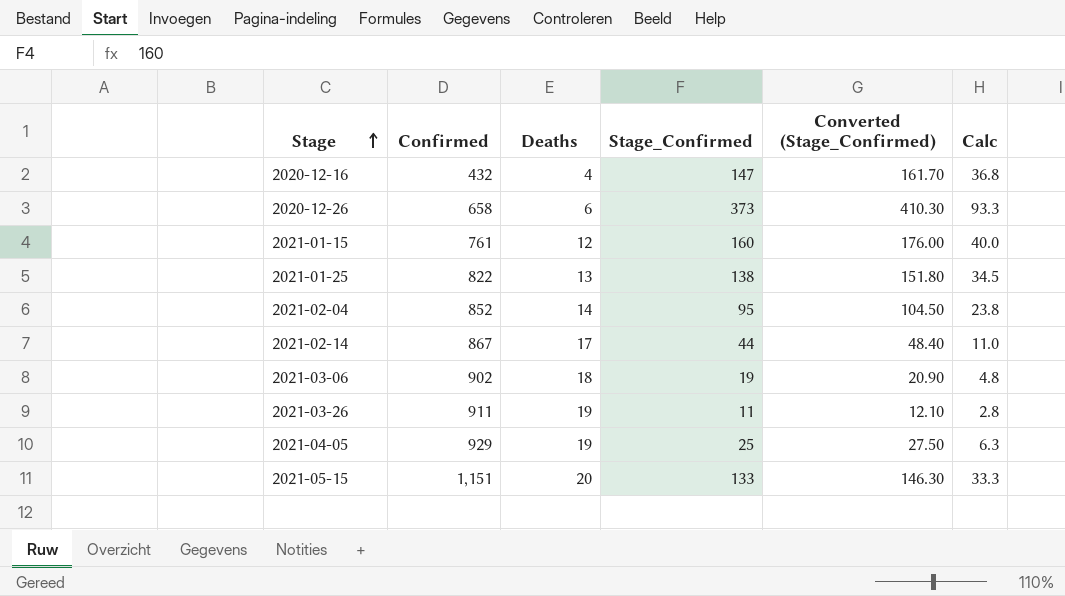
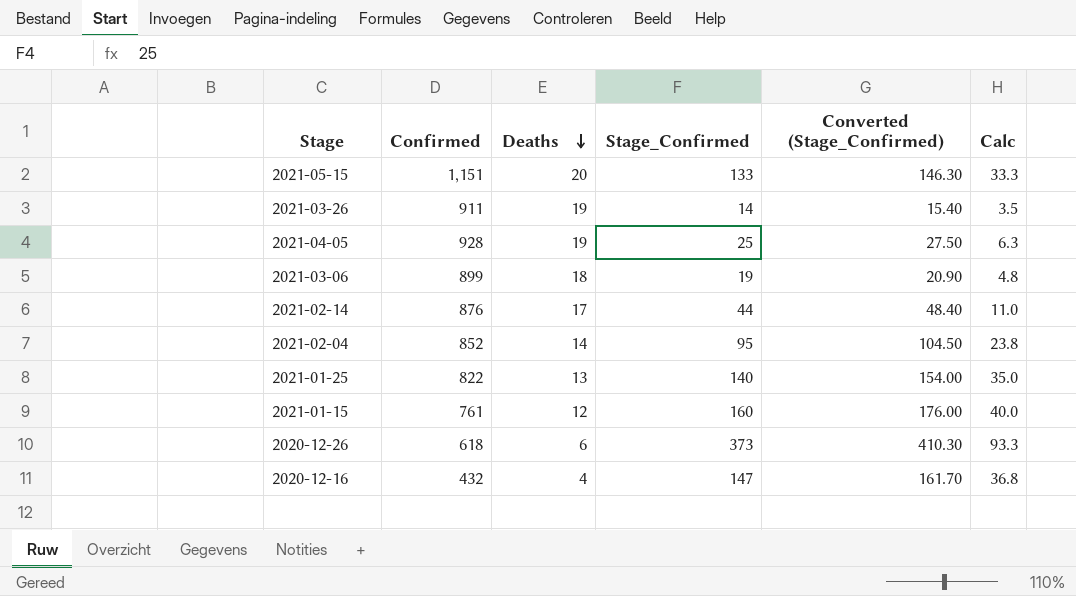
row order: Stage ascending -> Deaths descending
2021-03-26 | Stage_Confirmed: 11 -> 14
2021-03-26 | Converted (Stage_Confirmed): 12.10 -> 15.40
2021-03-26 | Calc: 2.8 -> 3.5
2021-04-05 | Confirmed: 929 -> 928
2021-03-06 | Confirmed: 902 -> 899
2021-02-14 | Confirmed: 867 -> 876
2021-01-25 | Stage_Confirmed: 138 -> 140
2021-01-25 | Converted (Stage_Confirmed): 151.80 -> 154.00
2021-01-25 | Calc: 34.5 -> 35.0
2020-12-26 | Confirmed: 658 -> 618

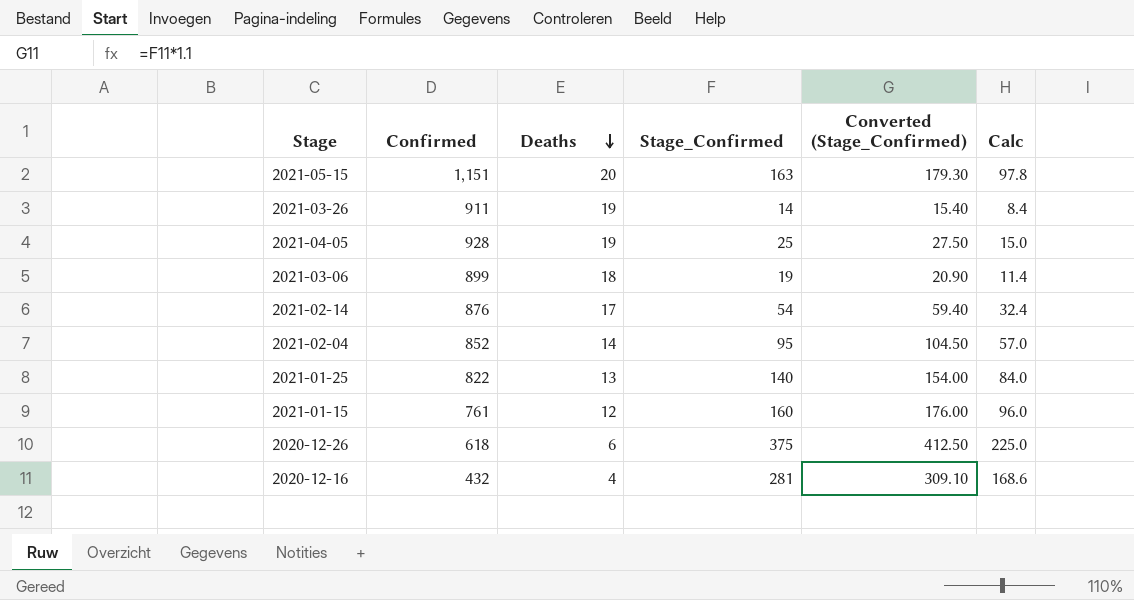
column Calc | formula: [Stage_Confirmed] * 0.25 -> [Stage_Confirmed] * 0.6
2021-05-15 | Stage_Confirmed: 133 -> 163
2021-05-15 | Converted (Stage_Confirmed): 146.30 -> 179.30
2021-02-14 | Stage_Confirmed: 44 -> 54
2021-02-14 | Converted (Stage_Confirmed): 48.40 -> 59.40
2020-12-26 | Stage_Confirmed: 373 -> 375
2020-12-26 | Converted (Stage_Confirmed): 410.30 -> 412.50
2020-12-16 | Stage_Confirmed: 147 -> 281
2020-12-16 | Converted (Stage_Confirmed): 161.70 -> 309.10

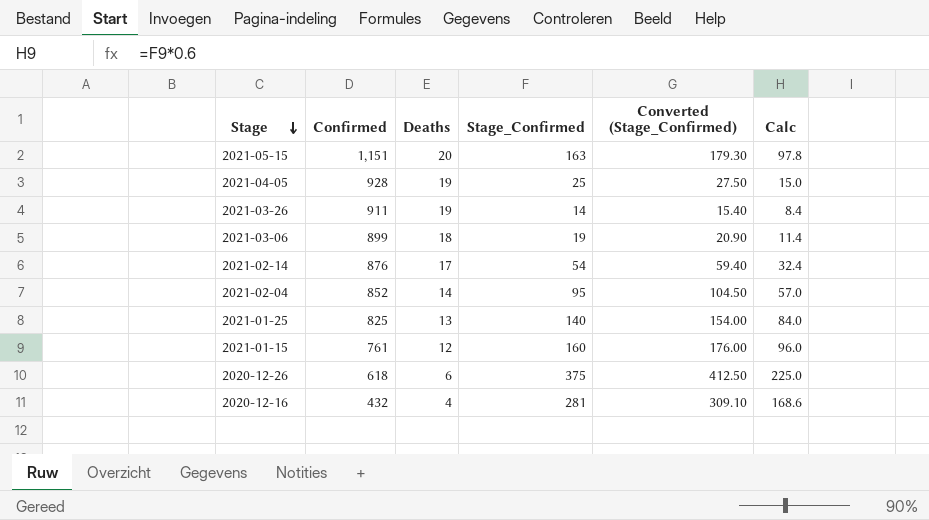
row order: Deaths descending -> Stage descending
2021-01-25 | Confirmed: 822 -> 825

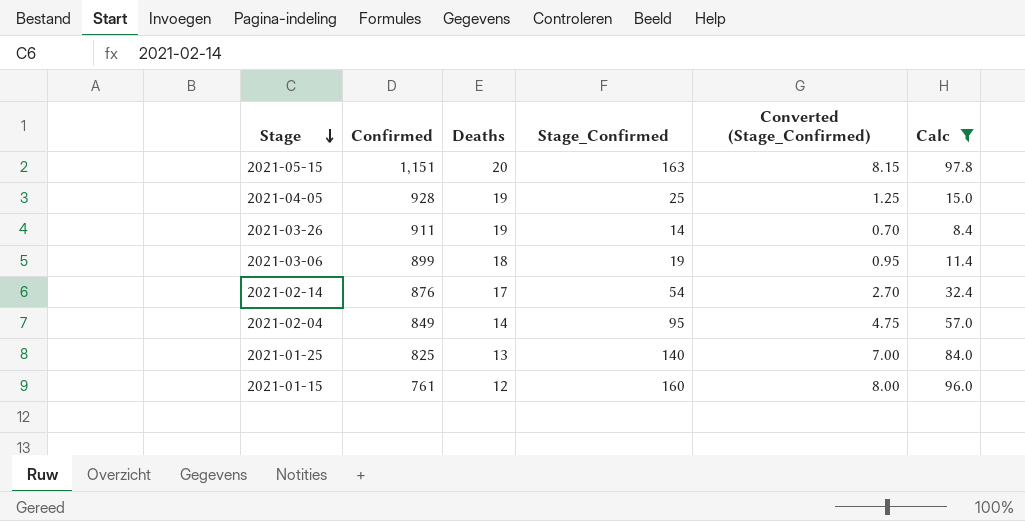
filter: none -> Calc <= 97.8
column Converted (Stage_Confirmed) | formula: [Stage_Confirmed] * 1.1 -> [Stage_Confirmed] * 0.05
2021-02-04 | Confirmed: 852 -> 849

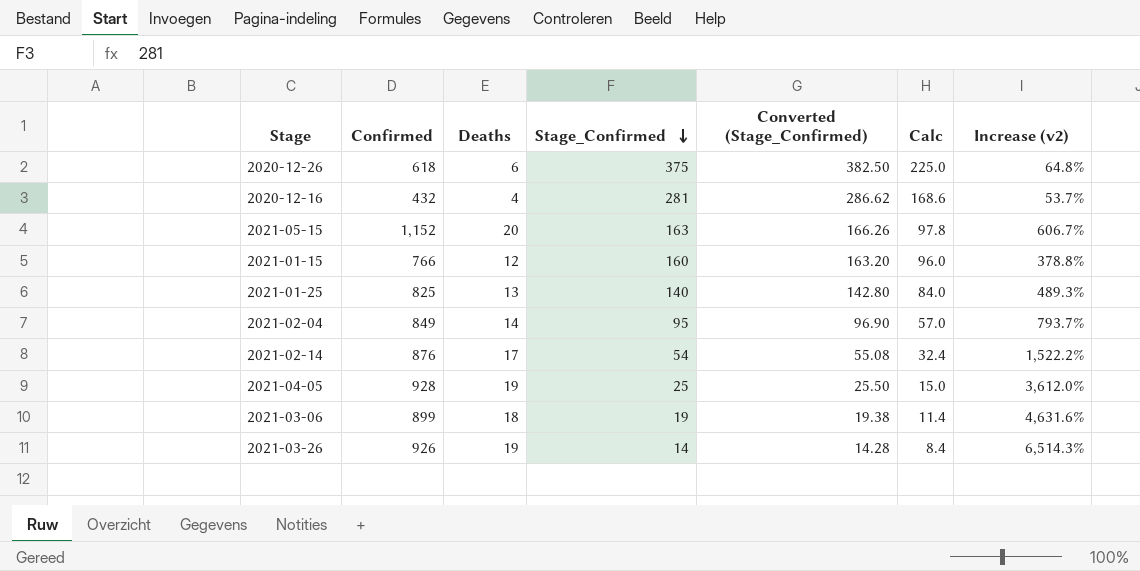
filter: Calc <= 97.8 -> none
row order: Stage descending -> Stage_Confirmed descending
column Converted (Stage_Confirmed) | formula: [Stage_Confirmed] * 0.05 -> [Stage_Confirmed] * 1.02
column Increase (v2) | formula: none -> ([Confirmed] - [Stage_Confirmed]) / [Stage_Confirmed]
2021-05-15 | Confirmed: 1,151 -> 1,152
2021-01-15 | Confirmed: 761 -> 766
2021-03-26 | Confirmed: 911 -> 926

